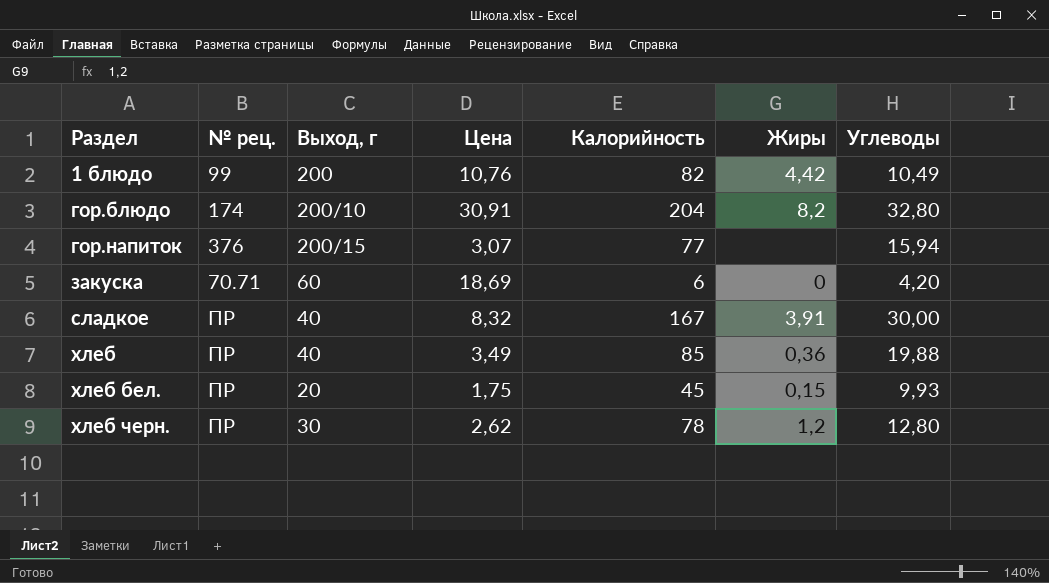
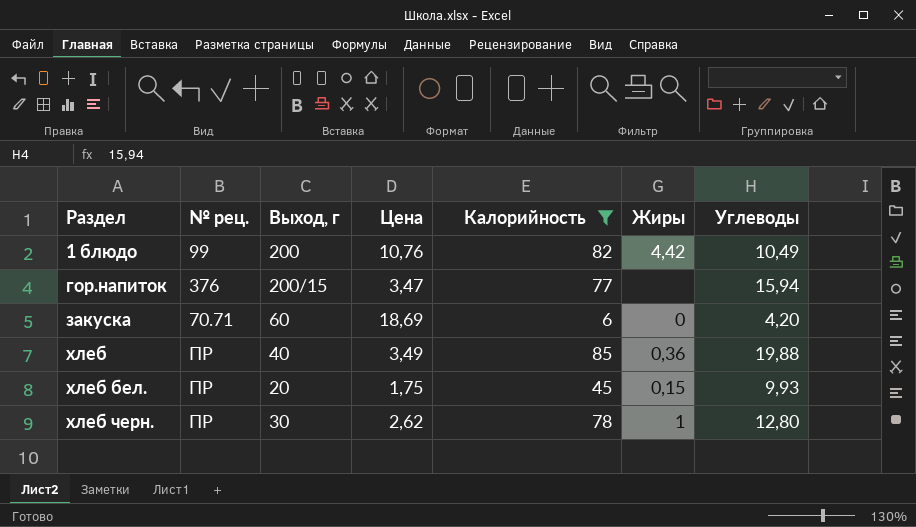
filter: none -> Калорийность <= 85
гор.напиток | Цена: 3,07 -> 3,47
хлеб черн. | Жиры: 1,2 -> 1

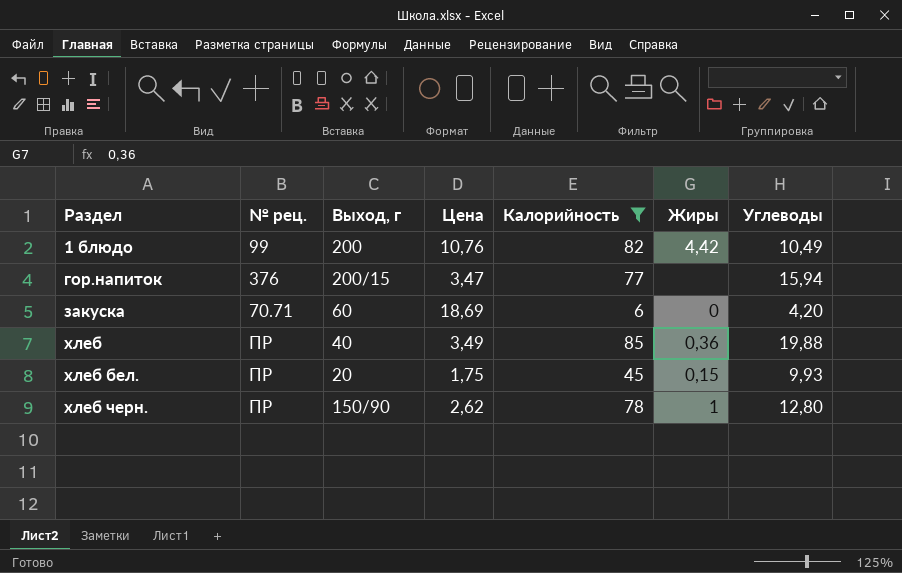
хлеб черн. | Выход, г: 30 -> 150/90

